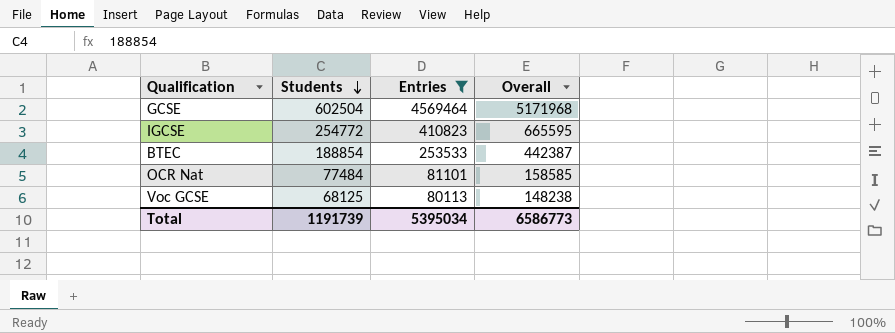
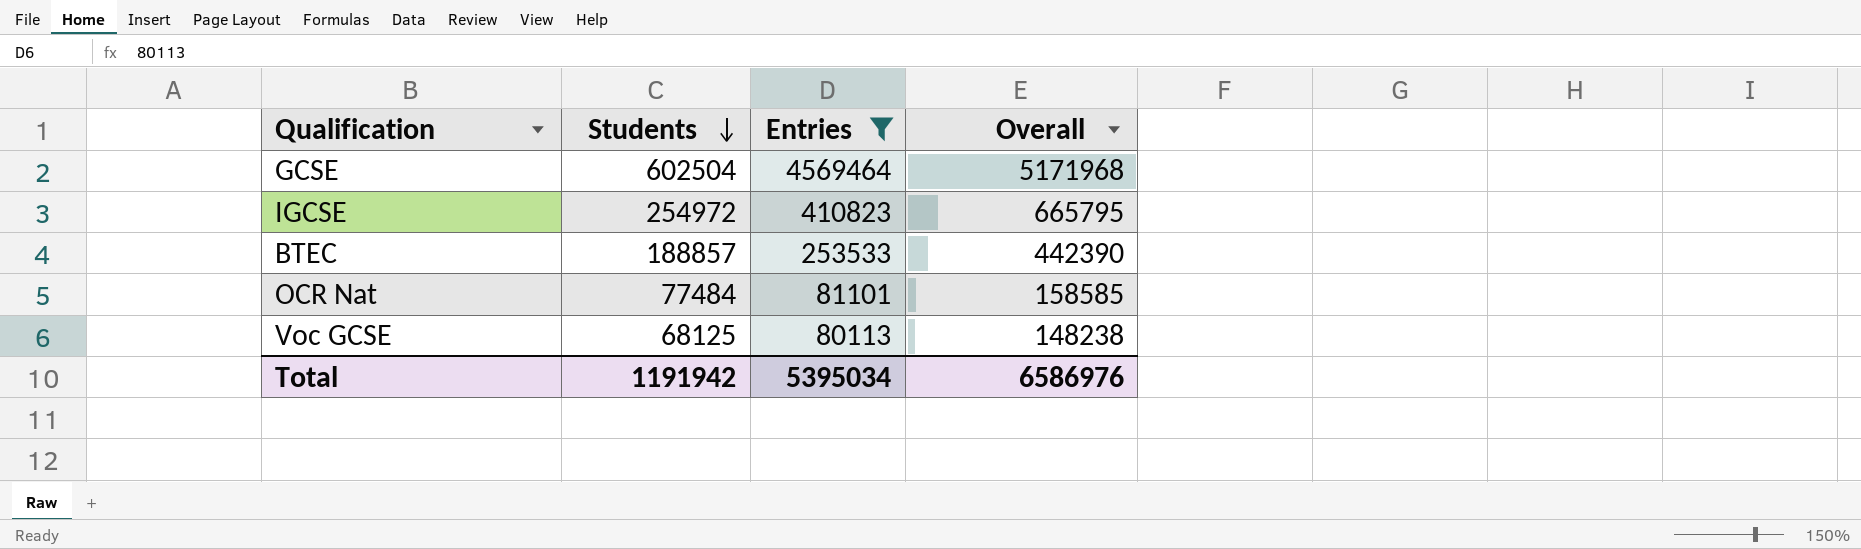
IGCSE | Students: 254772 -> 254972
IGCSE | Overall: 665595 -> 665795
BTEC | Students: 188854 -> 188857
BTEC | Overall: 442387 -> 442390
Total | Students: 1191739 -> 1191942
Total | Overall: 6586773 -> 6586976

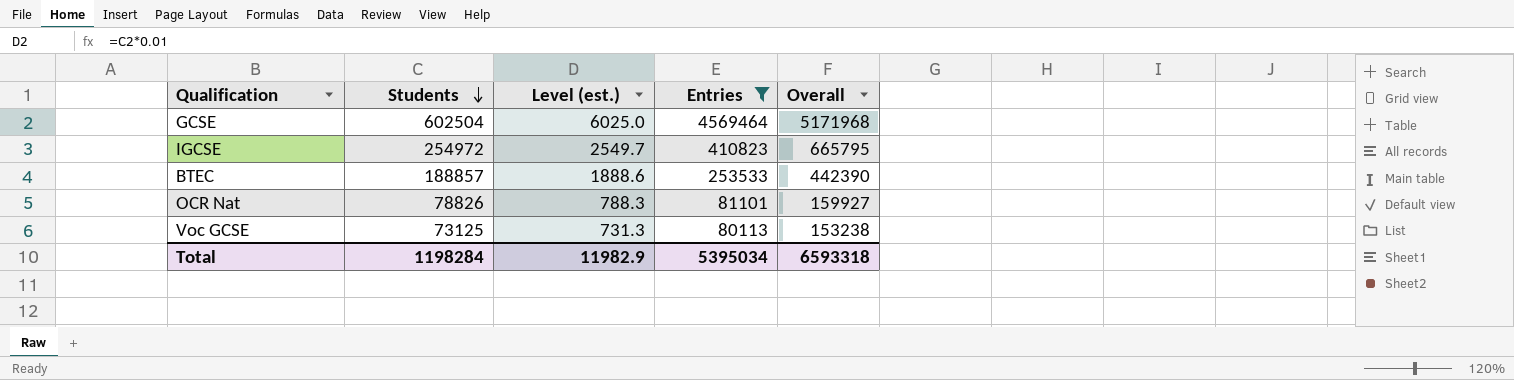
column Level (est.) | formula: none -> [Students] * 0.01
OCR Nat | Students: 77484 -> 78826
OCR Nat | Overall: 158585 -> 159927
Voc GCSE | Students: 68125 -> 73125
Voc GCSE | Overall: 148238 -> 153238
Total | Students: 1191942 -> 1198284
Total | Overall: 6586976 -> 6593318

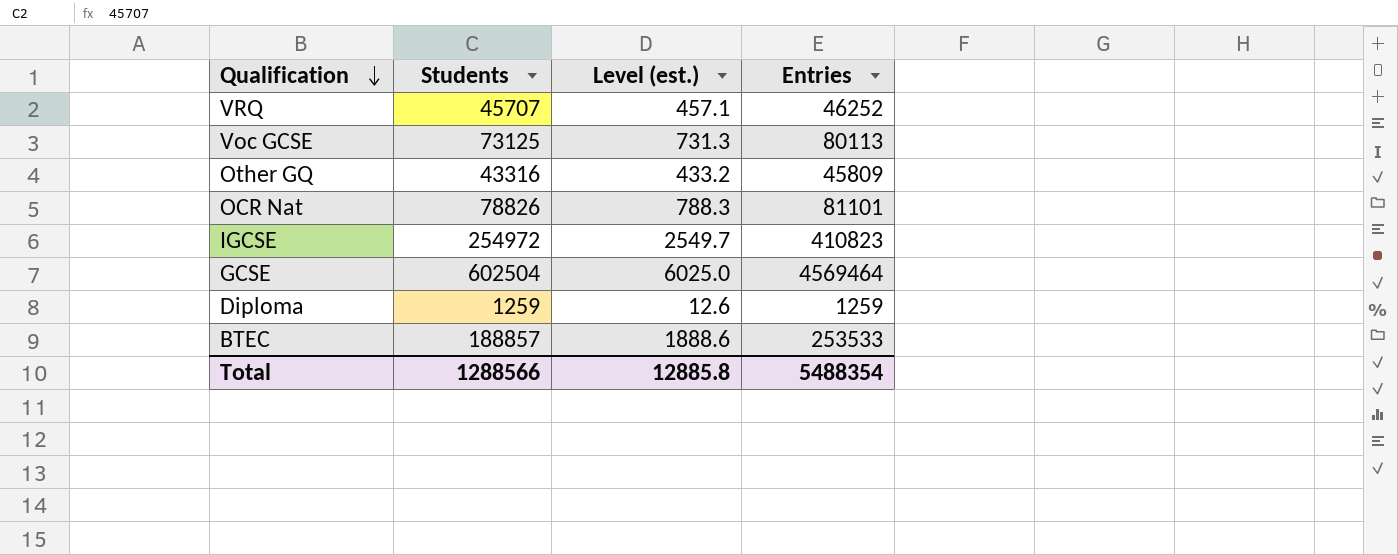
filter: Entries >= 80113 -> none
row order: Students descending -> Qualification descending
column Overall | formula: [Students] + [Entries] -> none
Total | Students: 1198284 -> 1288566
Total | Level (est.): 11982.9 -> 12885.8
Total | Entries: 5395034 -> 5488354

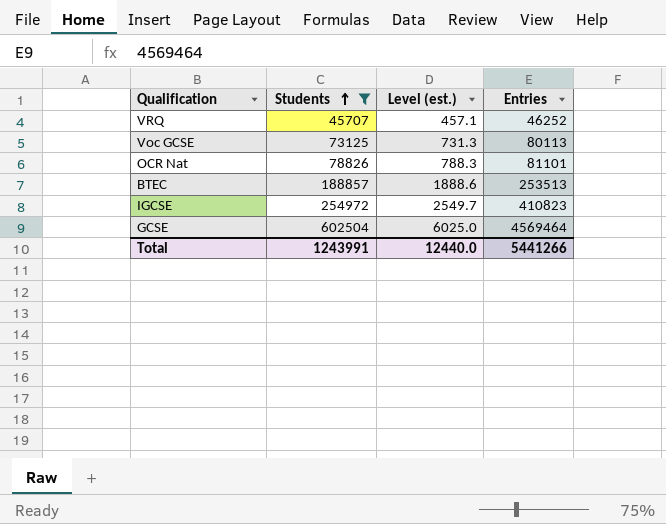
filter: none -> Students >= 45707
row order: Qualification descending -> Students ascending
BTEC | Entries: 253533 -> 253513
Total | Students: 1288566 -> 1243991
Total | Level (est.): 12885.8 -> 12440.0
Total | Entries: 5488354 -> 5441266

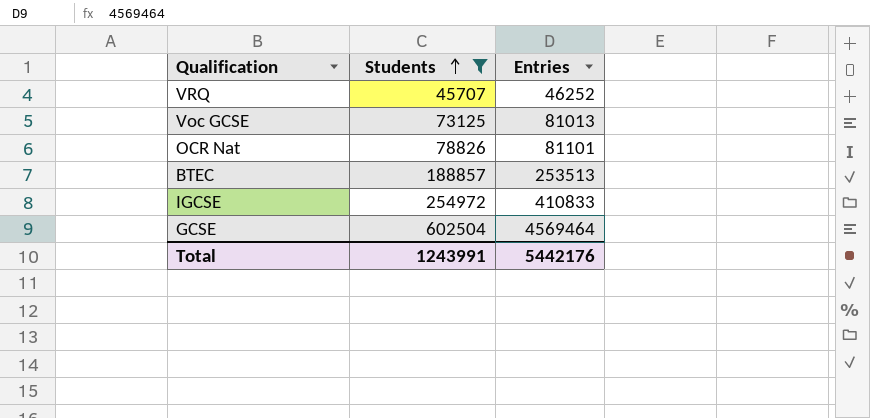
column Level (est.) | formula: [Students] * 0.01 -> none
Voc GCSE | Entries: 80113 -> 81013
IGCSE | Entries: 410823 -> 410833
Total | Entries: 5441266 -> 5442176

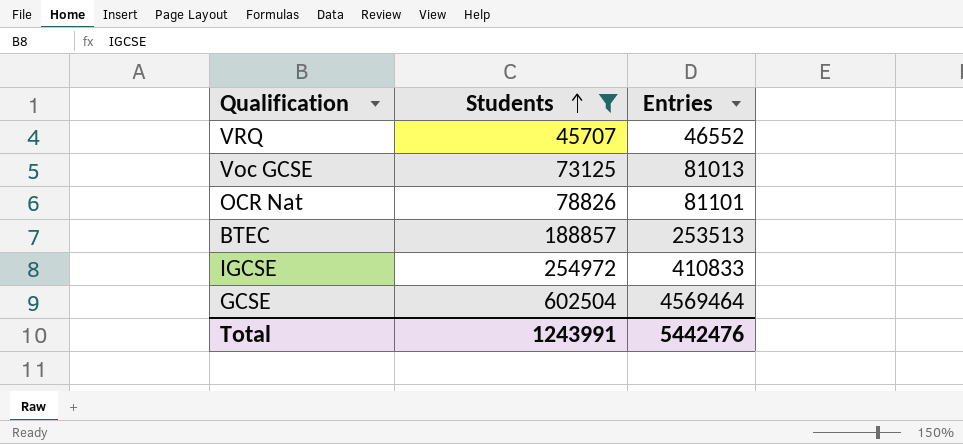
VRQ | Entries: 46252 -> 46552
Total | Entries: 5442176 -> 5442476

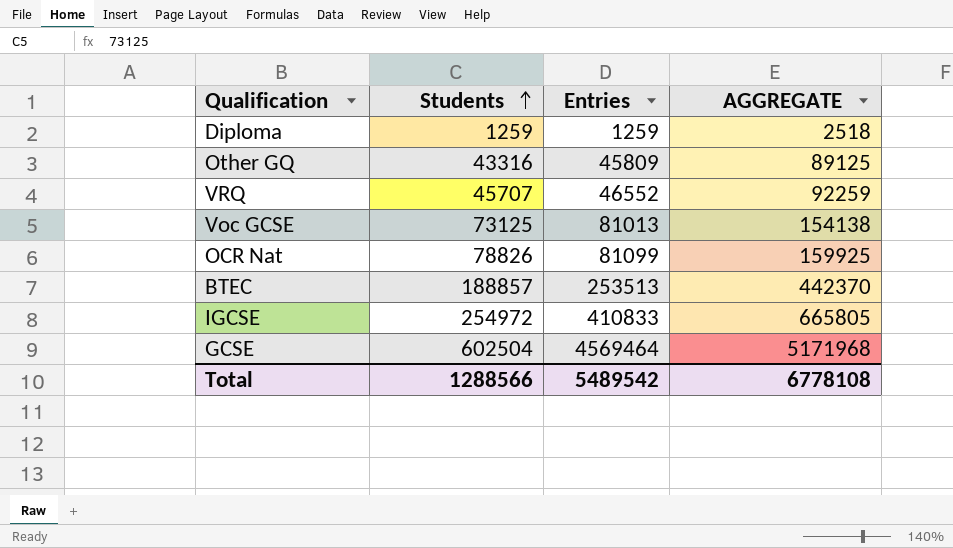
filter: Students >= 45707 -> none
column AGGREGATE | formula: none -> [Students] + [Entries]
OCR Nat | Entries: 81101 -> 81099
Total | Students: 1243991 -> 1288566
Total | Entries: 5442476 -> 5489542

